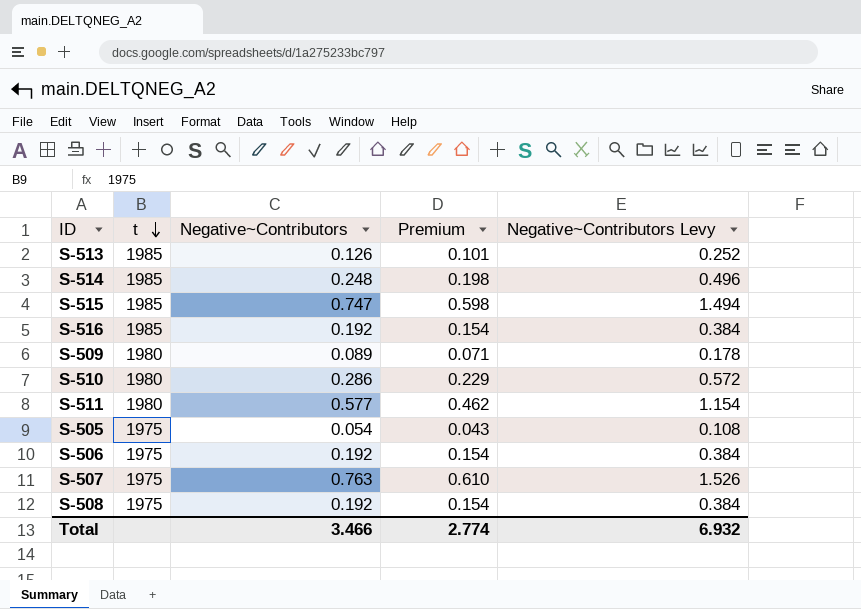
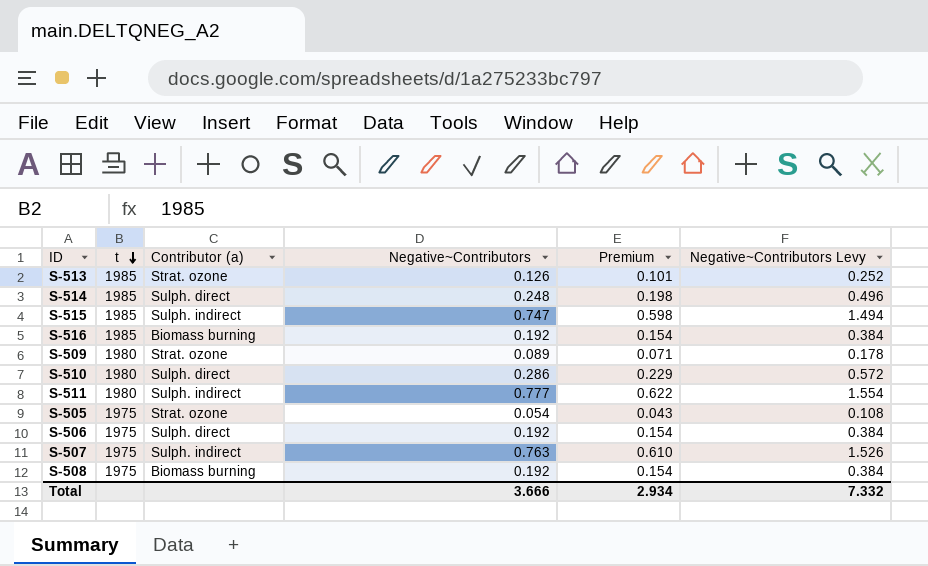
column Contributor (a) | position: none -> 3
S-511 | Negative~Contributors: 0.577 -> 0.777
S-511 | Premium: 0.462 -> 0.622
S-511 | Negative~Contributors Levy: 1.154 -> 1.554
Total | Negative~Contributors: 3.466 -> 3.666
Total | Premium: 2.774 -> 2.934
Total | Negative~Contributors Levy: 6.932 -> 7.332

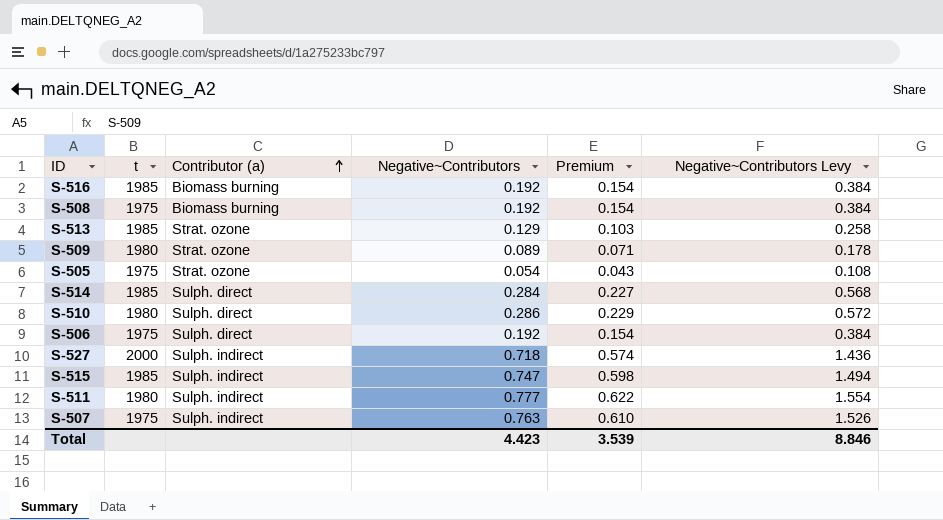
row order: t descending -> Contributor (a) ascending
S-513 | Negative~Contributors: 0.126 -> 0.129
S-513 | Premium: 0.101 -> 0.103
S-513 | Negative~Contributors Levy: 0.252 -> 0.258
S-514 | Negative~Contributors: 0.248 -> 0.284
S-514 | Premium: 0.198 -> 0.227
S-514 | Negative~Contributors Levy: 0.496 -> 0.568
row S-527: none -> 2000 | Sulph. indirect | 0.718 | 0.574 | 1.436
Total | Negative~Contributors: 3.666 -> 4.423
Total | Premium: 2.934 -> 3.539
Total | Negative~Contributors Levy: 7.332 -> 8.846

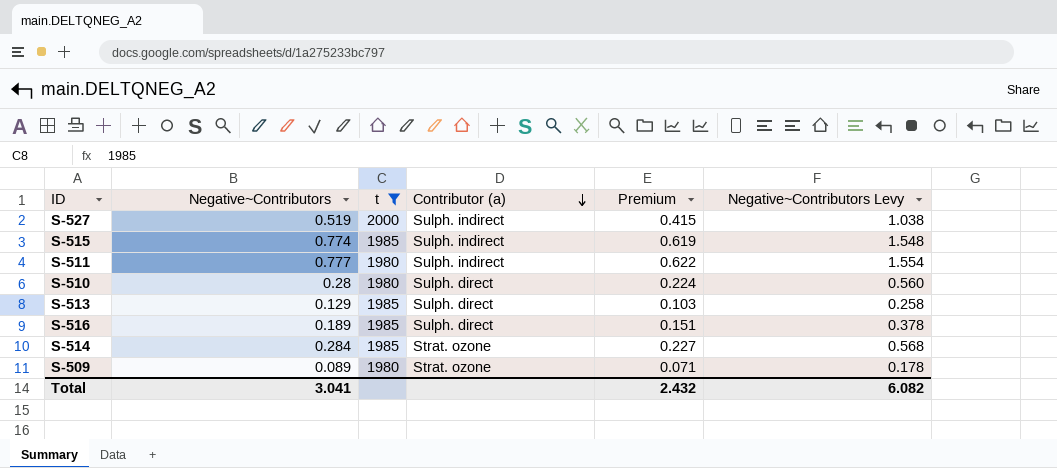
filter: none -> t != 1975
row order: Contributor (a) ascending -> Contributor (a) descending
column Negative~Contributors | position: 4 -> 2
S-527 | Negative~Contributors: 0.718 -> 0.519
S-527 | Premium: 0.574 -> 0.415
S-527 | Negative~Contributors Levy: 1.436 -> 1.038
S-515 | Negative~Contributors: 0.747 -> 0.774
S-515 | Premium: 0.598 -> 0.619
S-515 | Negative~Contributors Levy: 1.494 -> 1.548
S-510 | Negative~Contributors: 0.286 -> 0.28
S-510 | Premium: 0.229 -> 0.224
S-510 | Negative~Contributors Levy: 0.572 -> 0.560
S-513 | Contributor (a): Strat. ozone -> Sulph. direct
S-516 | Negative~Contributors: 0.192 -> 0.189
S-516 | Contributor (a): Biomass burning -> Sulph. direct
S-516 | Premium: 0.154 -> 0.151
S-516 | Negative~Contributors Levy: 0.384 -> 0.378
S-514 | Contributor (a): Sulph. direct -> Strat. ozone
Total | Negative~Contributors: 4.423 -> 3.041
Total | Premium: 3.539 -> 2.432
Total | Negative~Contributors Levy: 8.846 -> 6.082

